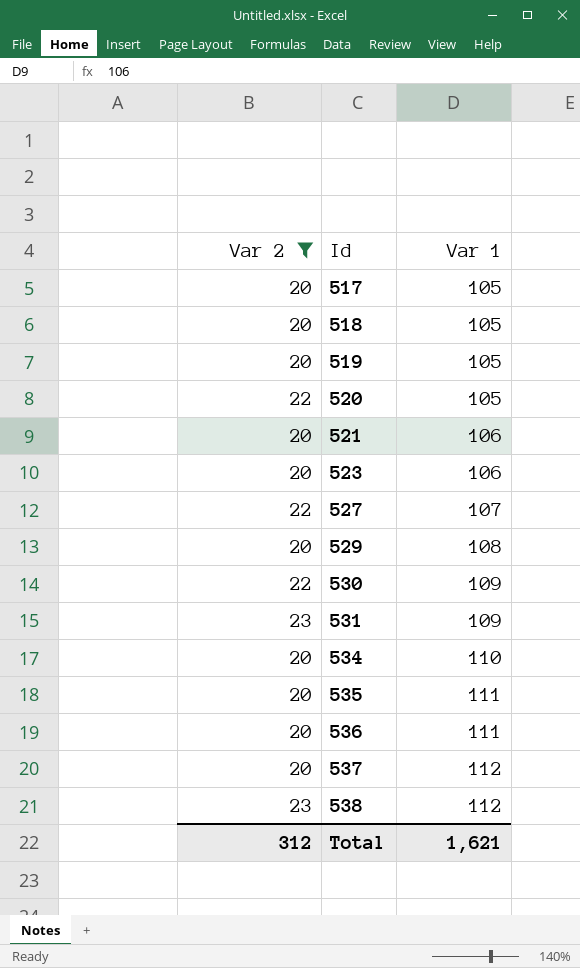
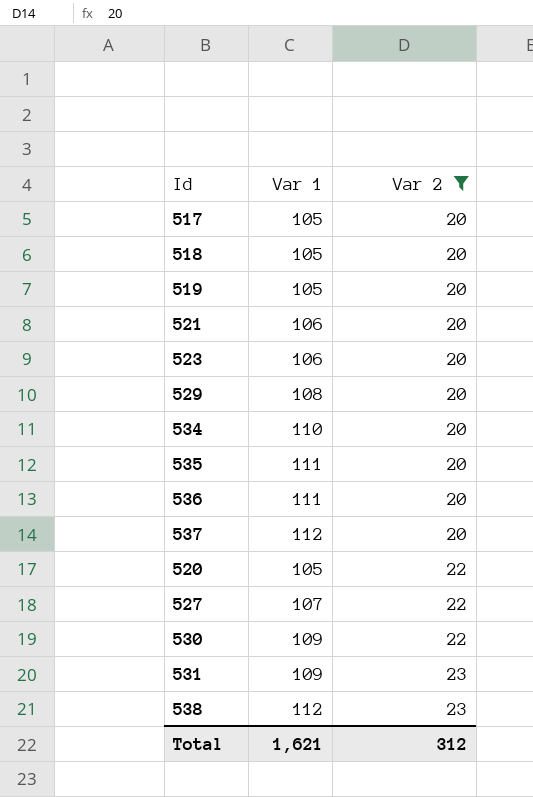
row order: Id ascending -> Var 2 ascending
column Var 2 | position: 1 -> 3

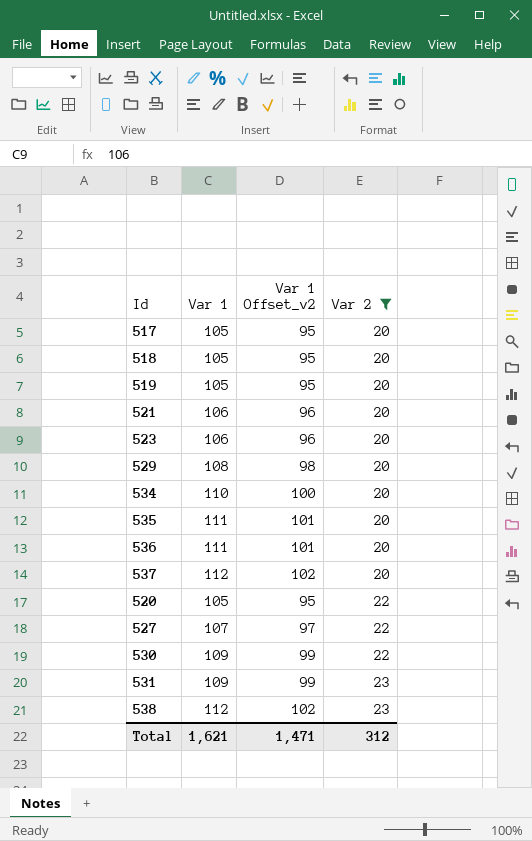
column Var 1 Offset_v2 | formula: none -> [Var 1] - 10

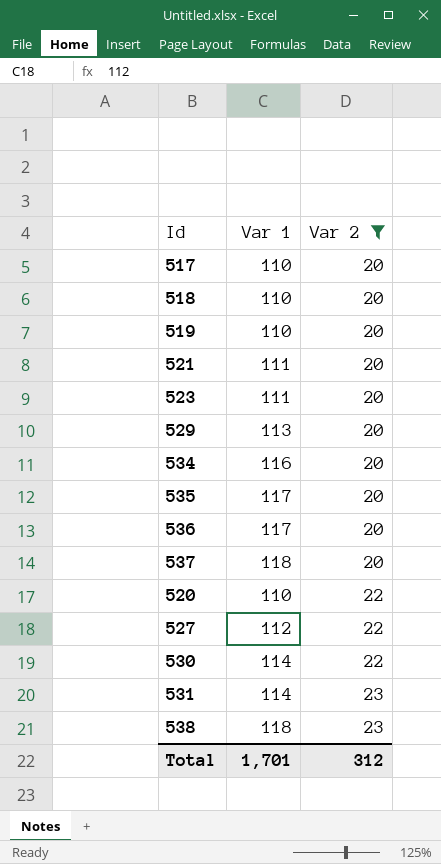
column Var 1 Offset_v2 | formula: [Var 1] - 10 -> none
517 | Var 1: 105 -> 110
518 | Var 1: 105 -> 110
519 | Var 1: 105 -> 110
521 | Var 1: 106 -> 111
523 | Var 1: 106 -> 111
529 | Var 1: 108 -> 113
534 | Var 1: 110 -> 116
535 | Var 1: 111 -> 117
536 | Var 1: 111 -> 117
537 | Var 1: 112 -> 118
520 | Var 1: 105 -> 110
527 | Var 1: 107 -> 112
530 | Var 1: 109 -> 114
531 | Var 1: 109 -> 114
538 | Var 1: 112 -> 118
Total | Var 1: 1,621 -> 1,701

